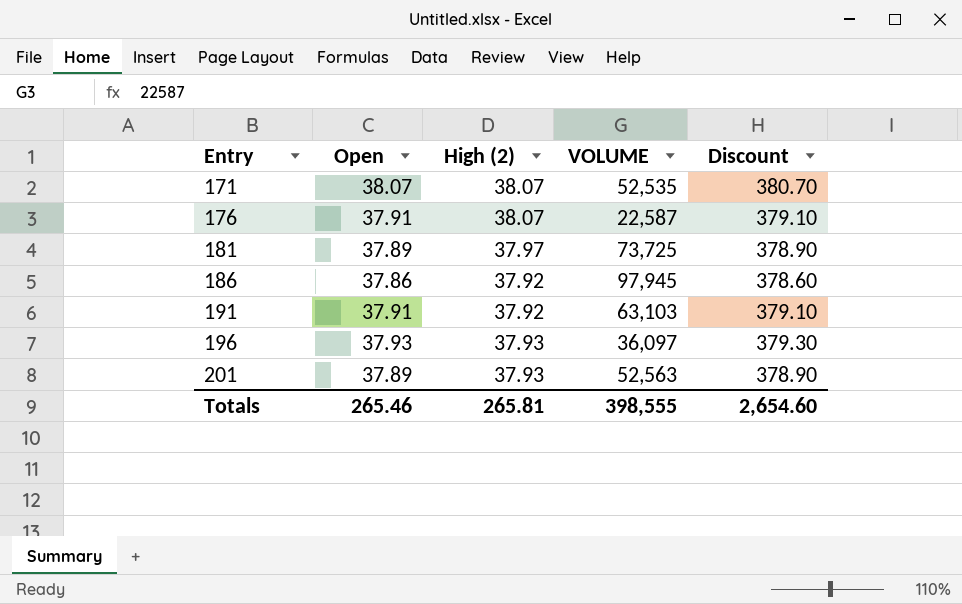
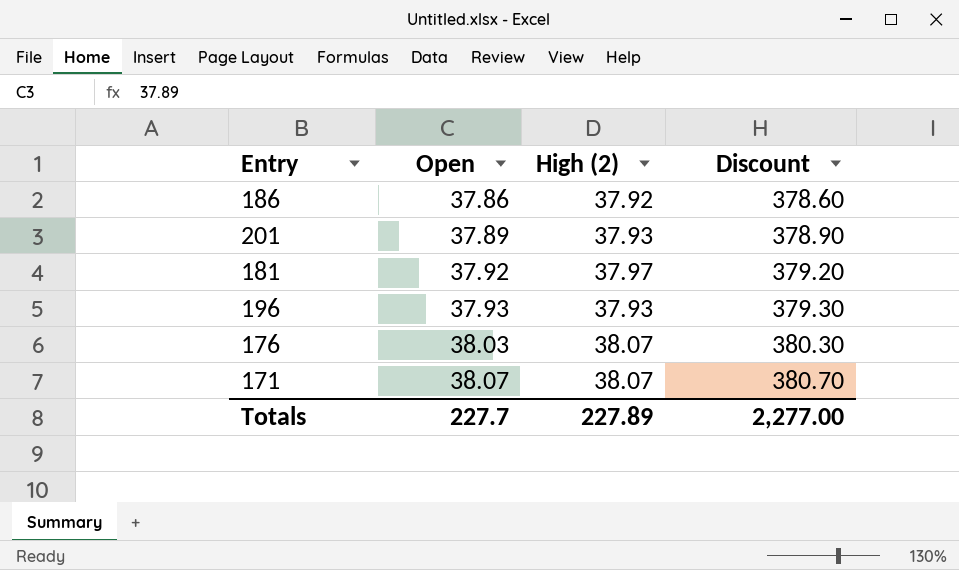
row order: Entry ascending -> Open ascending
column VOLUME | position: 4 -> none
row 191: 37.91 | 37.92 | 63,103 | 379.10 -> none
181 | Open: 37.89 -> 37.92
181 | Discount: 378.90 -> 379.20
176 | Open: 37.91 -> 38.03
176 | Discount: 379.10 -> 380.30
Totals | Open: 265.46 -> 227.7
Totals | High (2): 265.81 -> 227.89
Totals | Discount: 2,654.60 -> 2,277.00

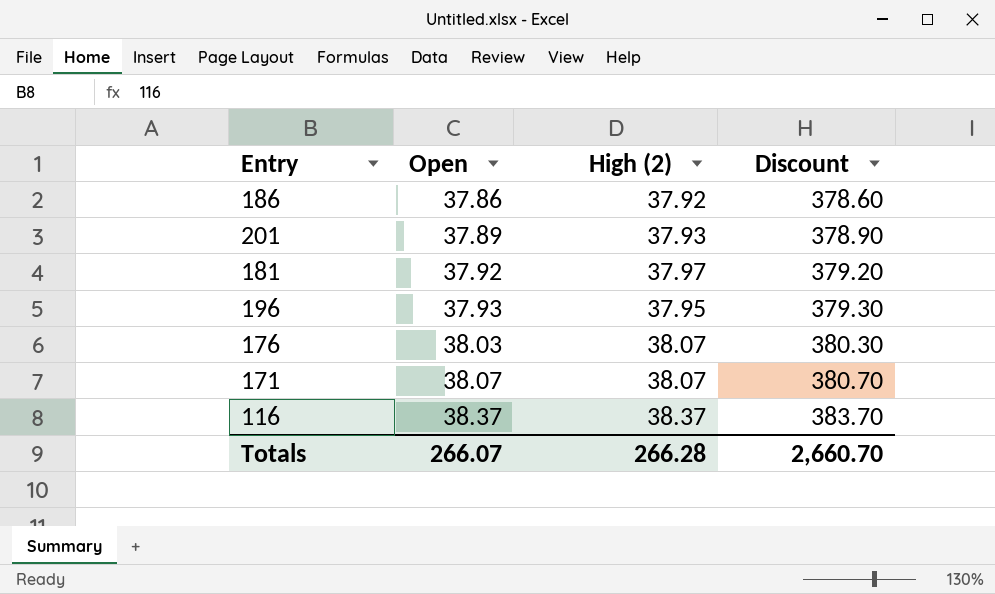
196 | High (2): 37.93 -> 37.95
row 116: none -> 38.37 | 38.37 | 383.70
Totals | Open: 227.7 -> 266.07
Totals | High (2): 227.89 -> 266.28
Totals | Discount: 2,277.00 -> 2,660.70

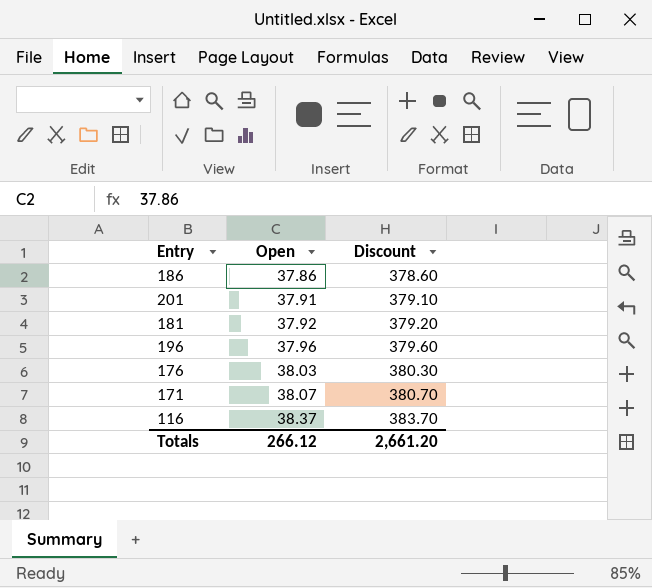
column High (2) | position: 3 -> none
201 | Open: 37.89 -> 37.91
201 | Discount: 378.90 -> 379.10
196 | Open: 37.93 -> 37.96
196 | Discount: 379.30 -> 379.60
Totals | Open: 266.07 -> 266.12
Totals | Discount: 2,660.70 -> 2,661.20

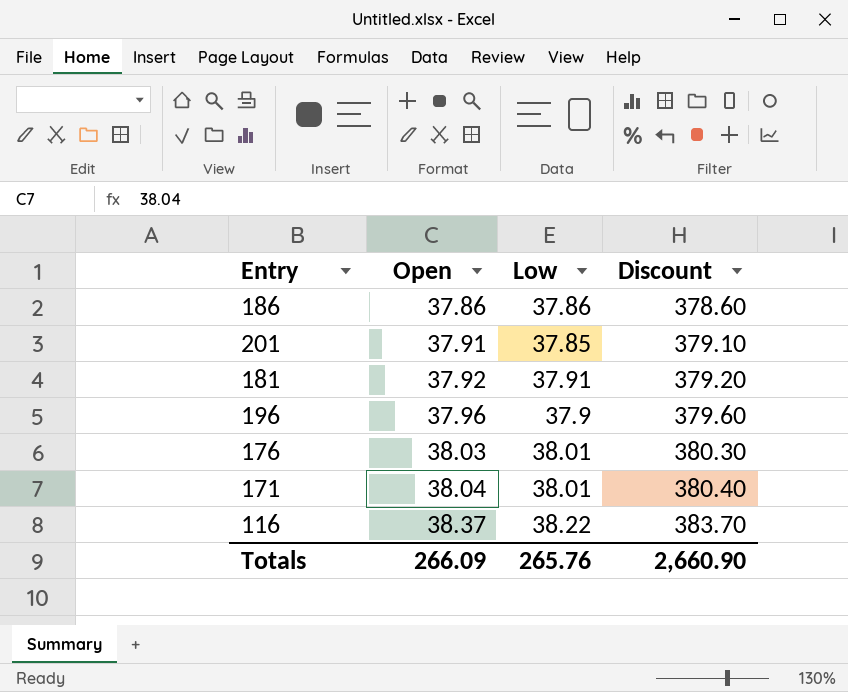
column Low | position: none -> 3
171 | Open: 38.07 -> 38.04
171 | Discount: 380.70 -> 380.40
Totals | Open: 266.12 -> 266.09
Totals | Discount: 2,661.20 -> 2,660.90

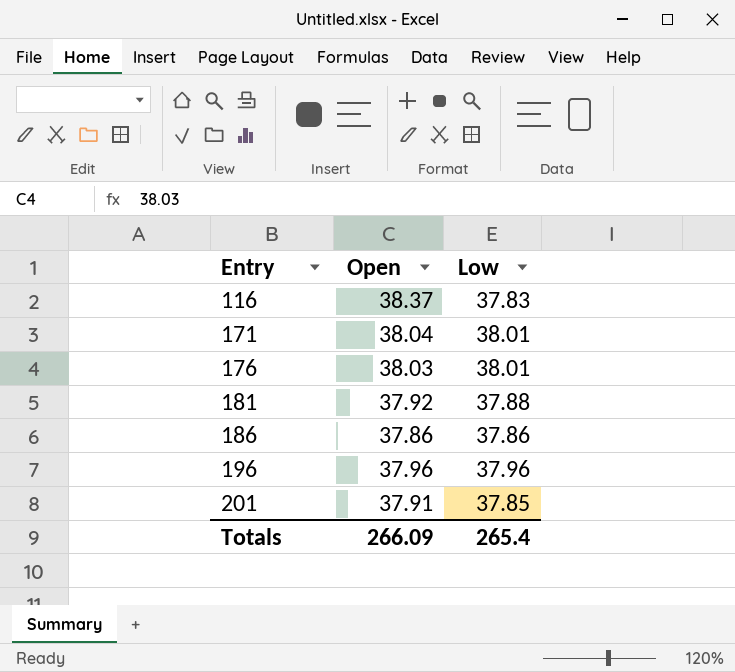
row order: Open ascending -> Entry ascending
column Discount | formula: [Open] * 10 -> none
116 | Low: 38.22 -> 37.83
181 | Low: 37.91 -> 37.88
196 | Low: 37.9 -> 37.96
Totals | Low: 265.76 -> 265.4

